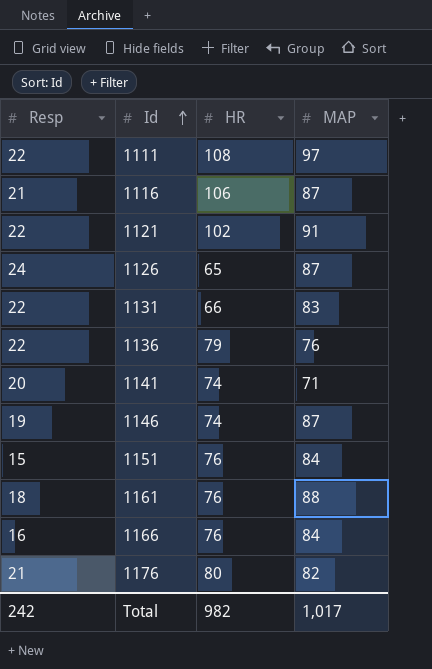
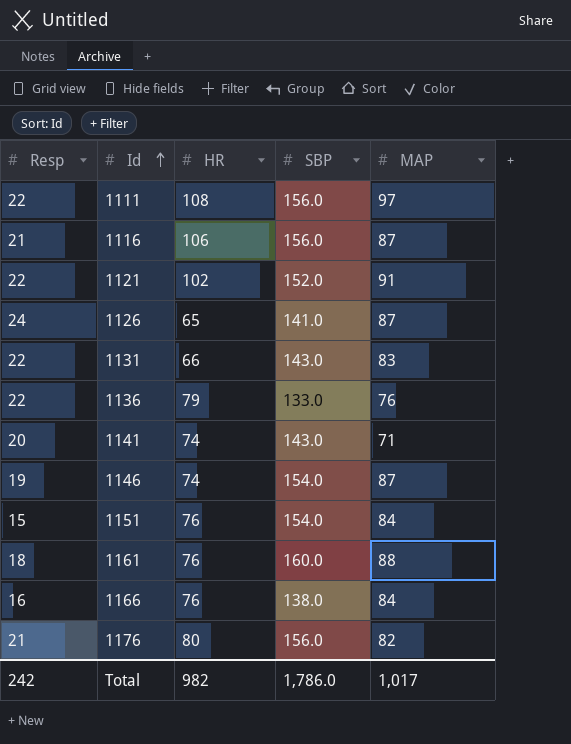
column SBP | position: none -> 4

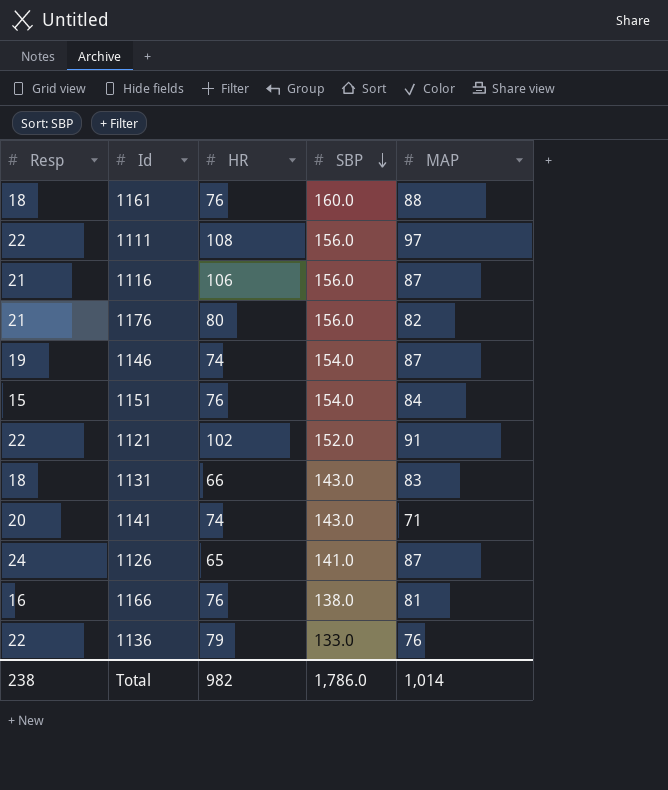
row order: Id ascending -> SBP descending
1131 | Resp: 22 -> 18
1166 | MAP: 84 -> 81
Total | Resp: 242 -> 238
Total | MAP: 1,017 -> 1,014

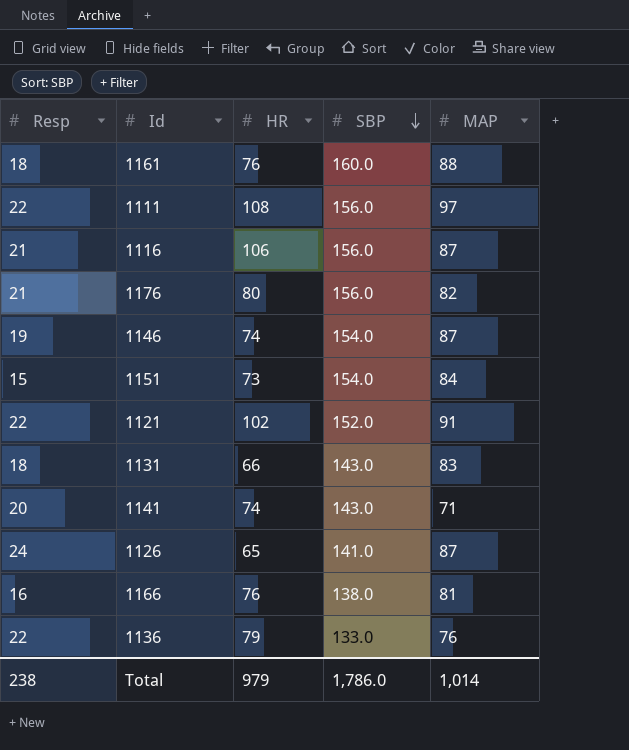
1151 | HR: 76 -> 73
Total | HR: 982 -> 979

